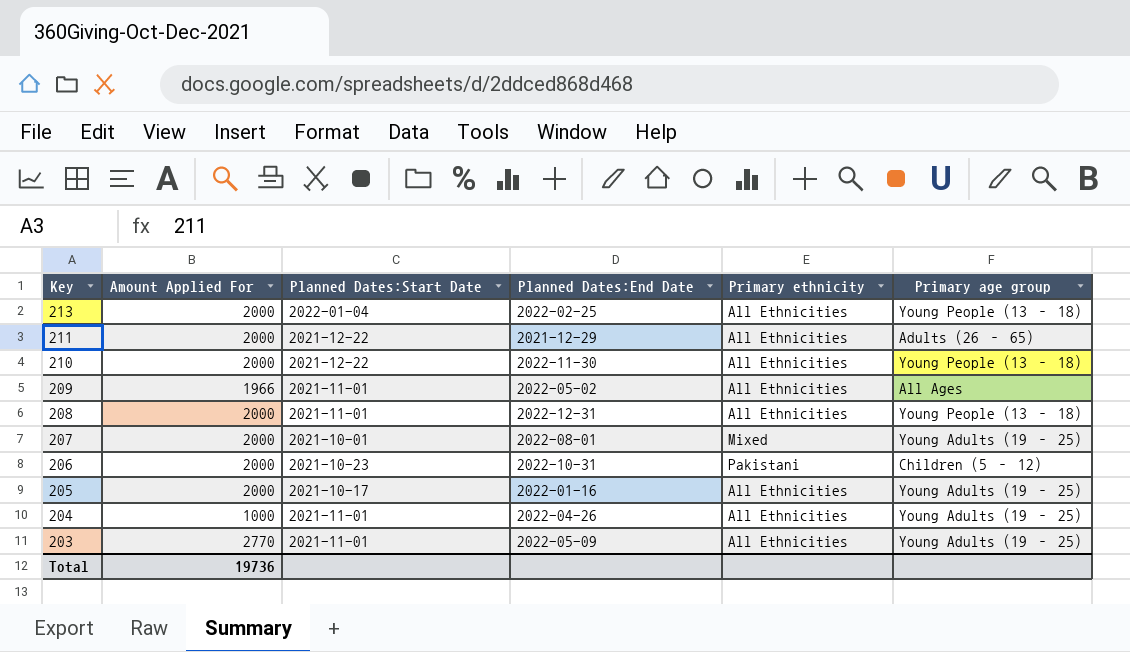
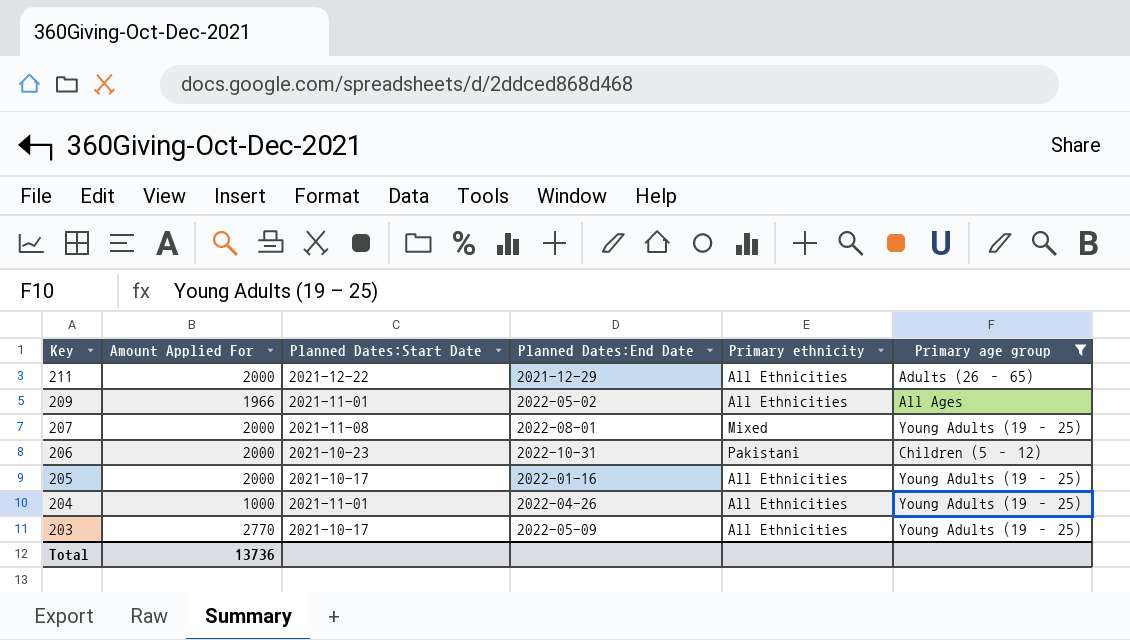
filter: none -> Primary age group != Young People (13 – 18)
207 | Planned Dates:Start Date: 2021-10-01 -> 2021-11-08
203 | Planned Dates:Start Date: 2021-11-01 -> 2021-10-17
Total | Amount Applied For: 19736 -> 13736

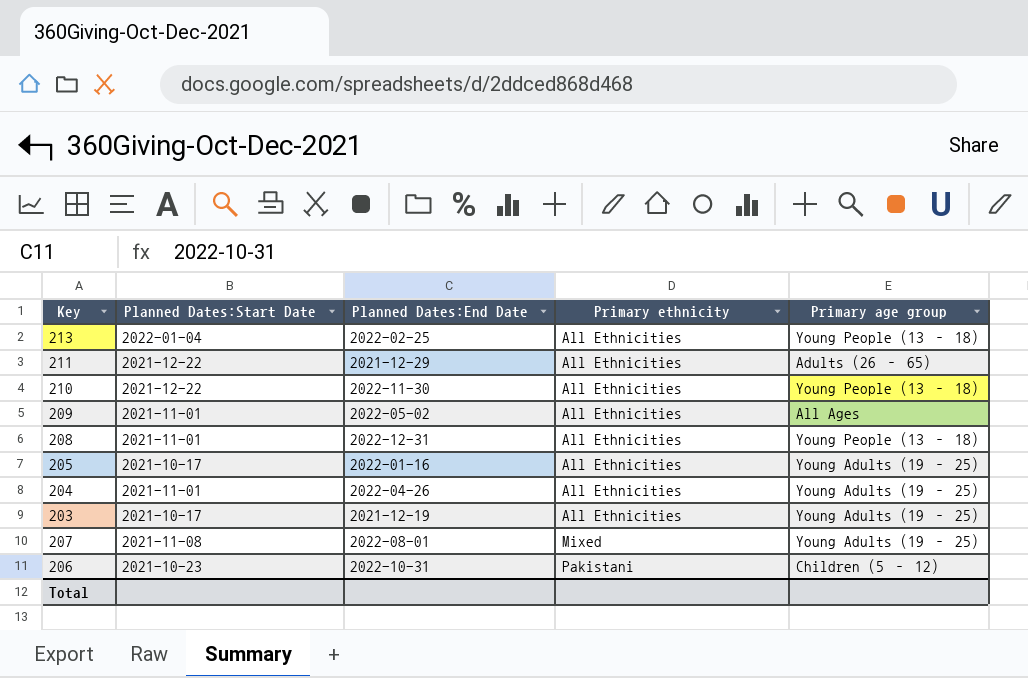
filter: Primary age group != Young People (13 – 18) -> none
row order: Key descending -> Primary ethnicity ascending
column Amount Applied For | position: 2 -> none
203 | Planned Dates:End Date: 2022-05-09 -> 2021-12-19

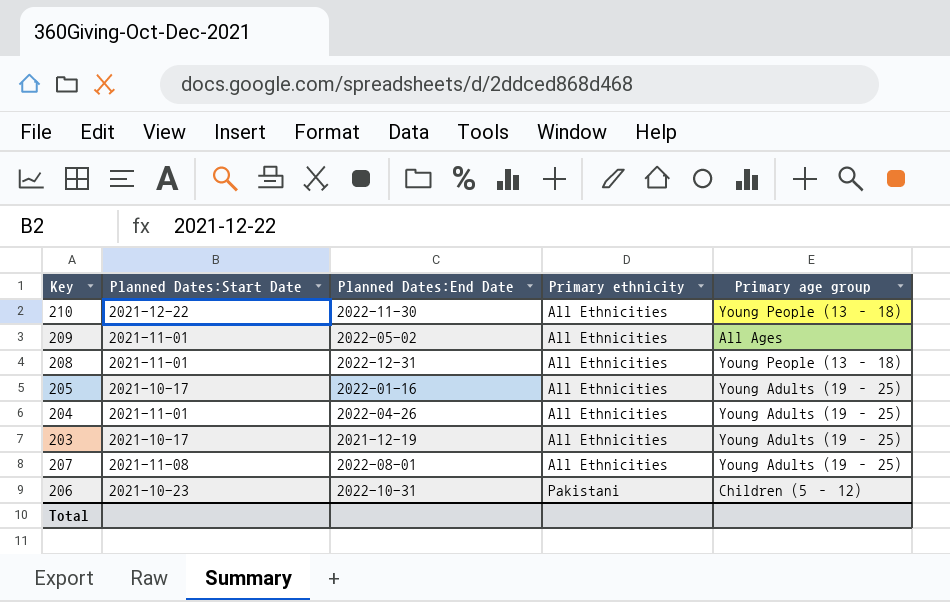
row 213: 2022-01-04 | 2022-02-25 | All Ethnicities | Young People (13 – 18) -> none
row 211: 2021-12-22 | 2021-12-29 | All Ethnicities | Adults (26 – 65) -> none
207 | Primary ethnicity: Mixed -> All Ethnicities

